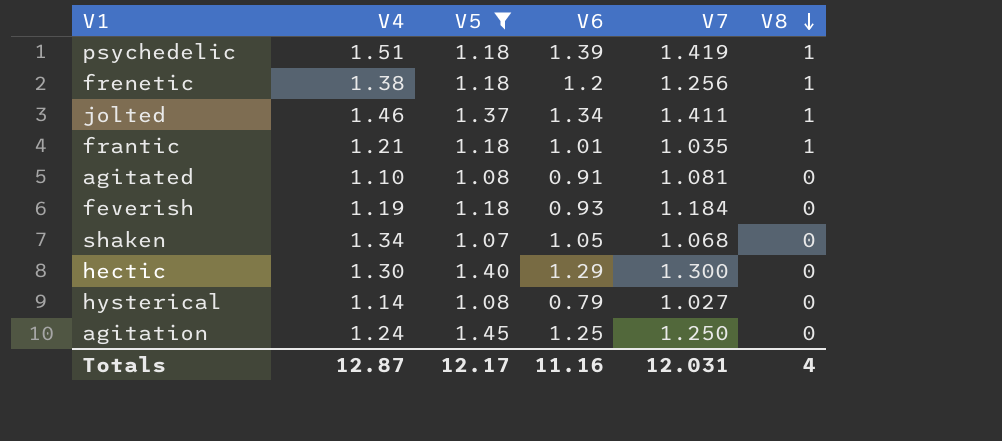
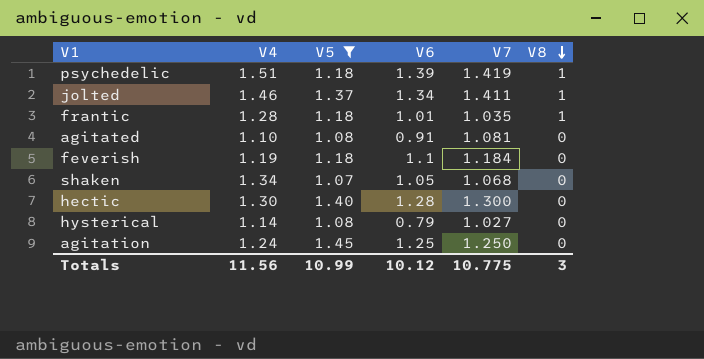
row frenetic: 1.38 | 1.18 | 1.2 | 1.256 | 1 -> none
frantic | V4: 1.21 -> 1.28
feverish | V6: 0.93 -> 1.1
hectic | V6: 1.29 -> 1.28
Totals | V4: 12.87 -> 11.56
Totals | V5: 12.17 -> 10.99
Totals | V6: 11.16 -> 10.12
Totals | V7: 12.031 -> 10.775
Totals | V8: 4 -> 3

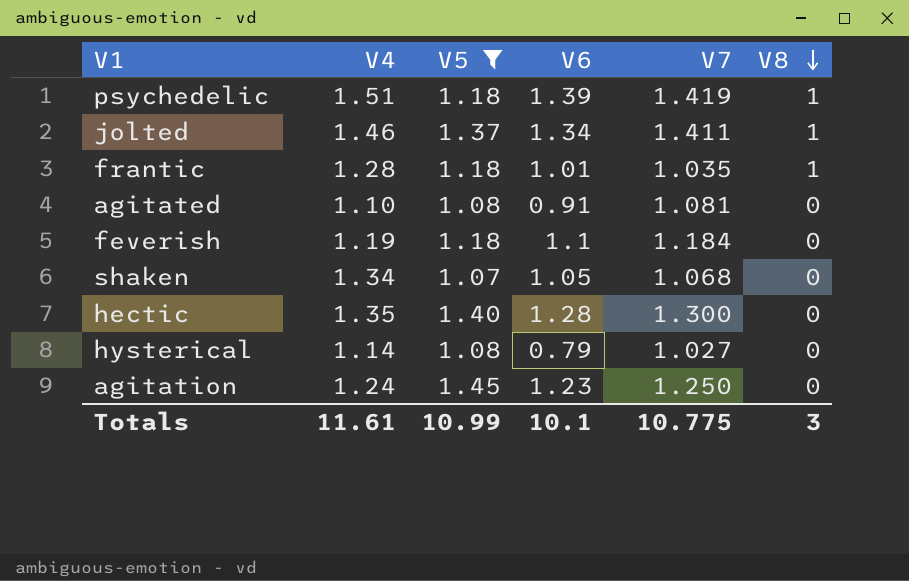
hectic | V4: 1.30 -> 1.35
agitation | V6: 1.25 -> 1.23
Totals | V4: 11.56 -> 11.61
Totals | V6: 10.12 -> 10.1

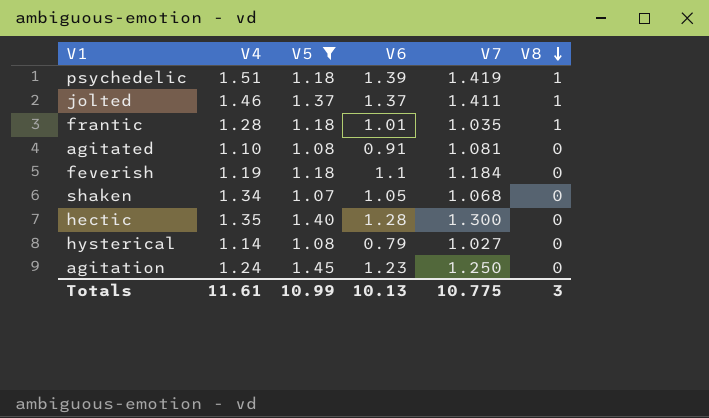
jolted | V6: 1.34 -> 1.37
Totals | V6: 10.1 -> 10.13

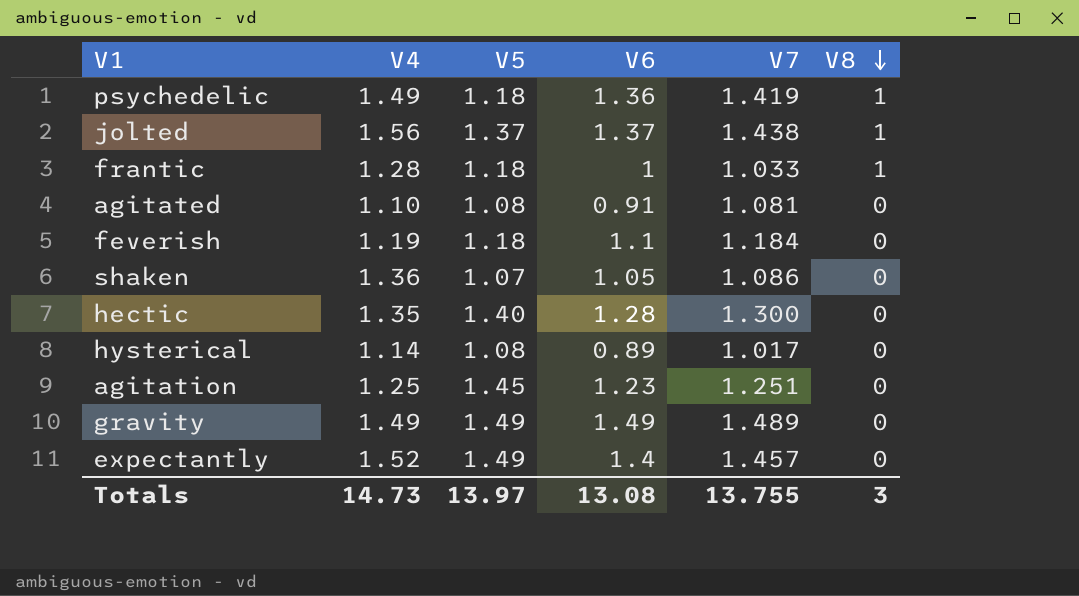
filter: V5 != 1.49 -> none
psychedelic | V4: 1.51 -> 1.49
psychedelic | V6: 1.39 -> 1.36
jolted | V4: 1.46 -> 1.56
jolted | V7: 1.411 -> 1.438
frantic | V6: 1.01 -> 1
frantic | V7: 1.035 -> 1.033
shaken | V4: 1.34 -> 1.36
shaken | V7: 1.068 -> 1.086
hysterical | V6: 0.79 -> 0.89
hysterical | V7: 1.027 -> 1.017
agitation | V4: 1.24 -> 1.25
agitation | V7: 1.250 -> 1.251
Totals | V4: 11.61 -> 14.73
Totals | V5: 10.99 -> 13.97
Totals | V6: 10.13 -> 13.08
Totals | V7: 10.775 -> 13.755

